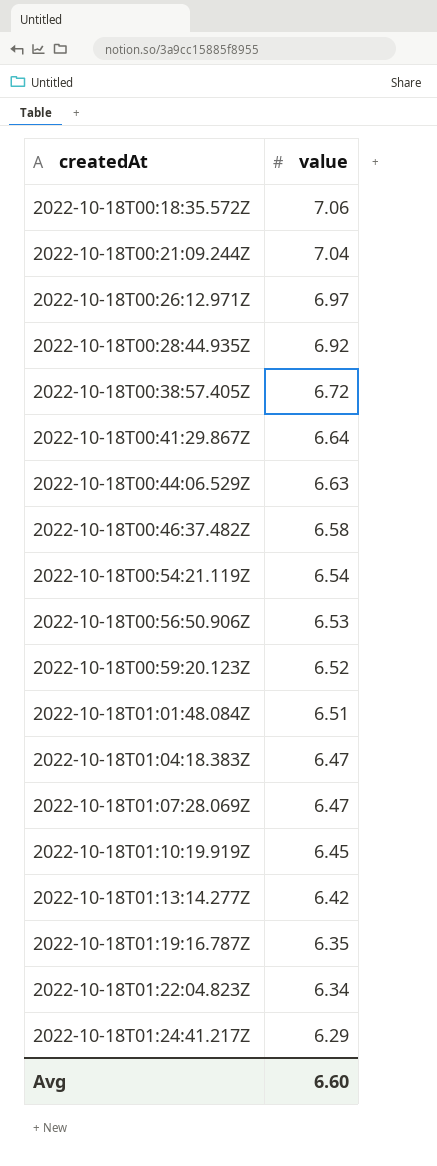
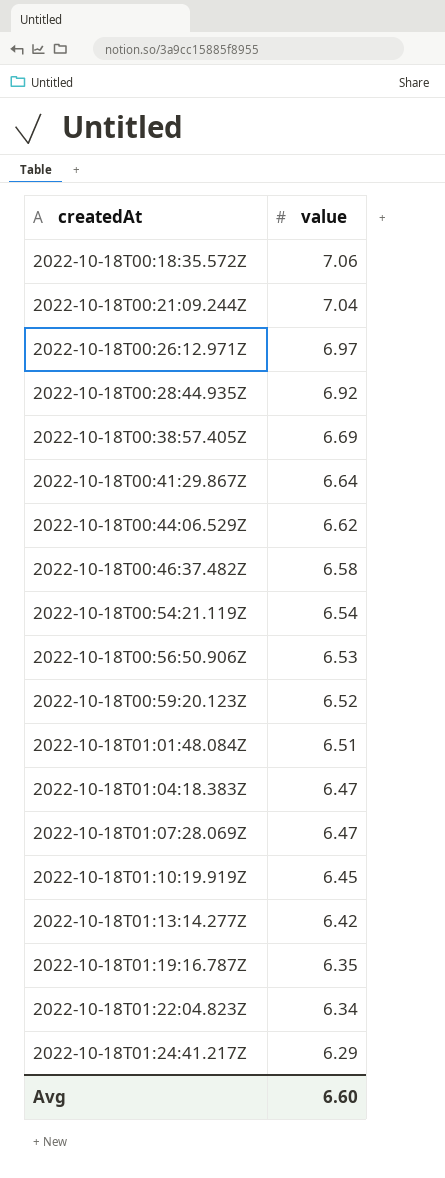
2022-10-18T00:38:57.405Z | value: 6.72 -> 6.69
2022-10-18T00:44:06.529Z | value: 6.63 -> 6.62

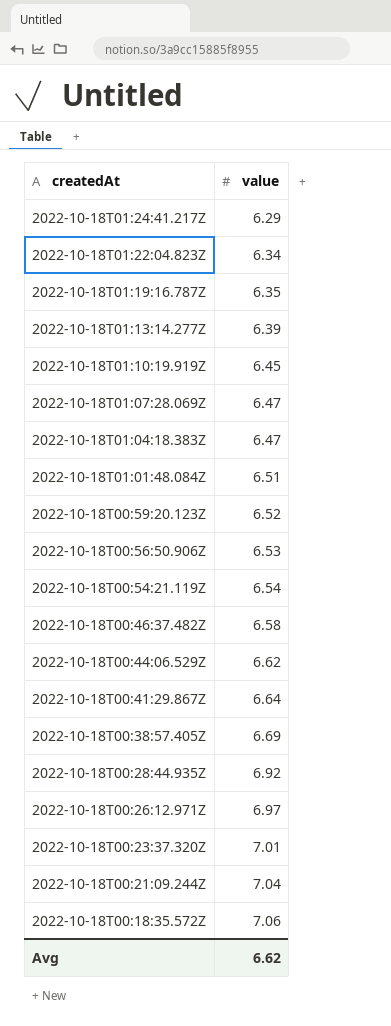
row order: createdAt ascending -> createdAt descending
2022-10-18T01:13:14.277Z | value: 6.42 -> 6.39
row 2022-10-18T00:23:37.320Z: none -> 7.01
Avg | value: 6.60 -> 6.62

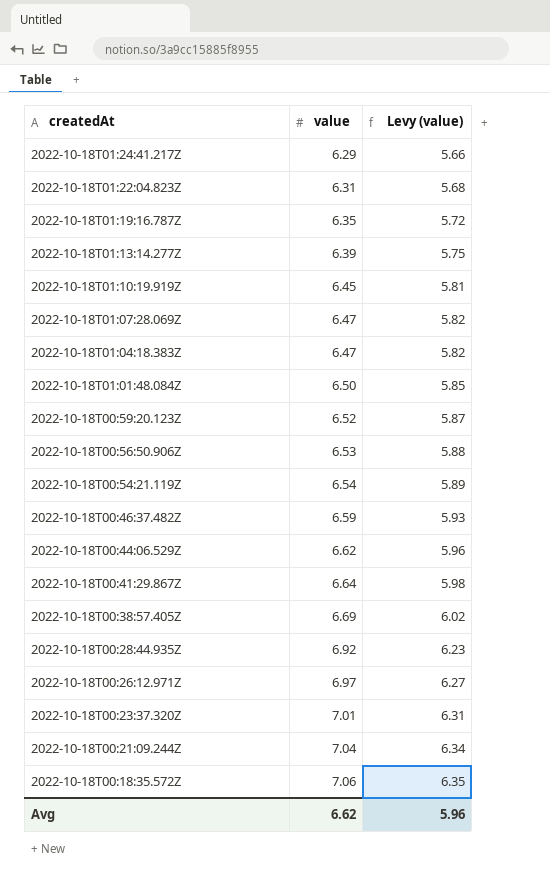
column Levy (value) | formula: none -> [value] * 0.9
2022-10-18T01:22:04.823Z | value: 6.34 -> 6.31
2022-10-18T01:01:48.084Z | value: 6.51 -> 6.50
2022-10-18T00:46:37.482Z | value: 6.58 -> 6.59

